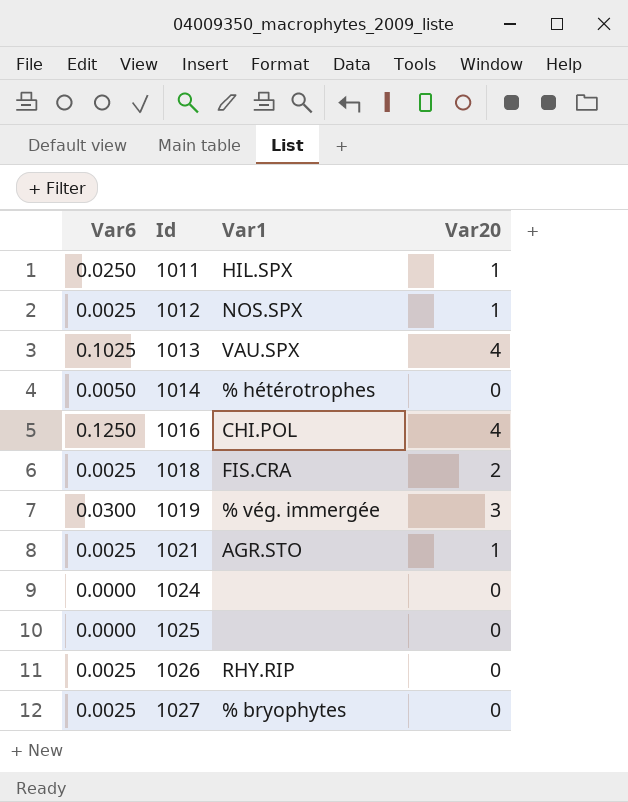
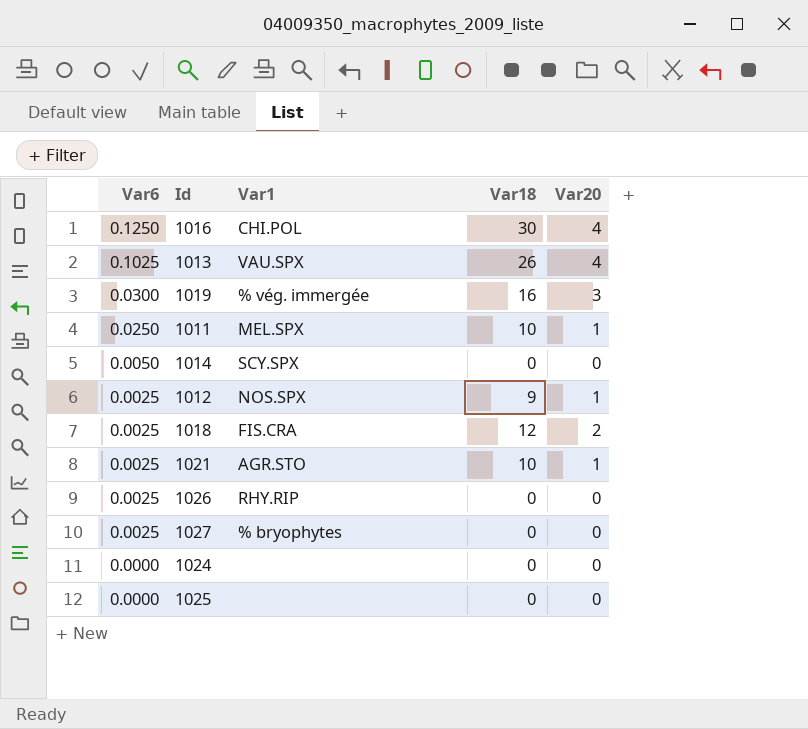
row order: Id ascending -> Var6 descending
column Var18 | position: none -> 4
1011 | Var1: HIL.SPX -> MEL.SPX
1014 | Var1: % hétérotrophes -> SCY.SPX

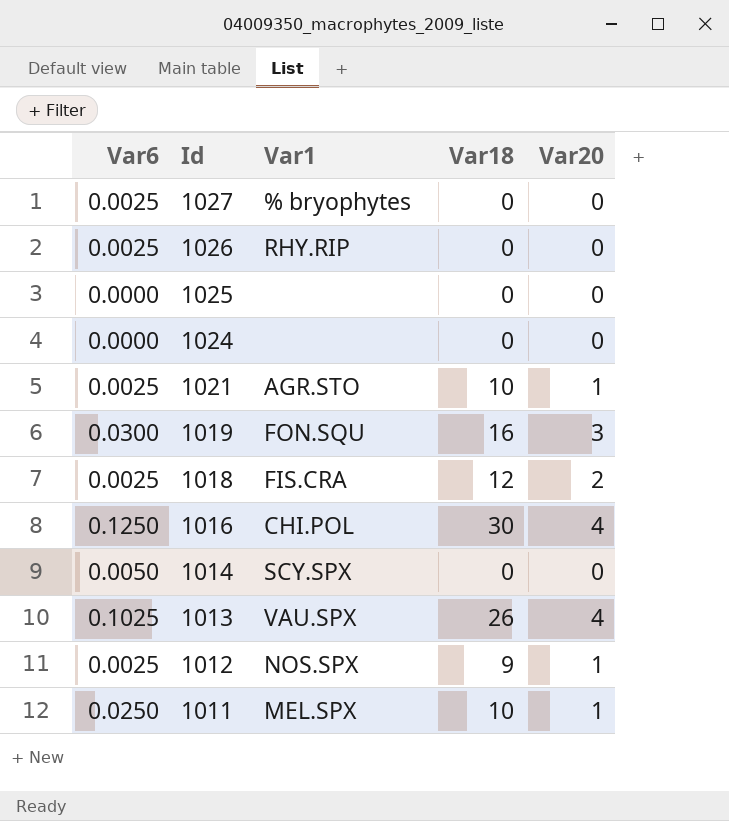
row order: Var6 descending -> Id descending
1019 | Var1: % vég. immergée -> FON.SQU

